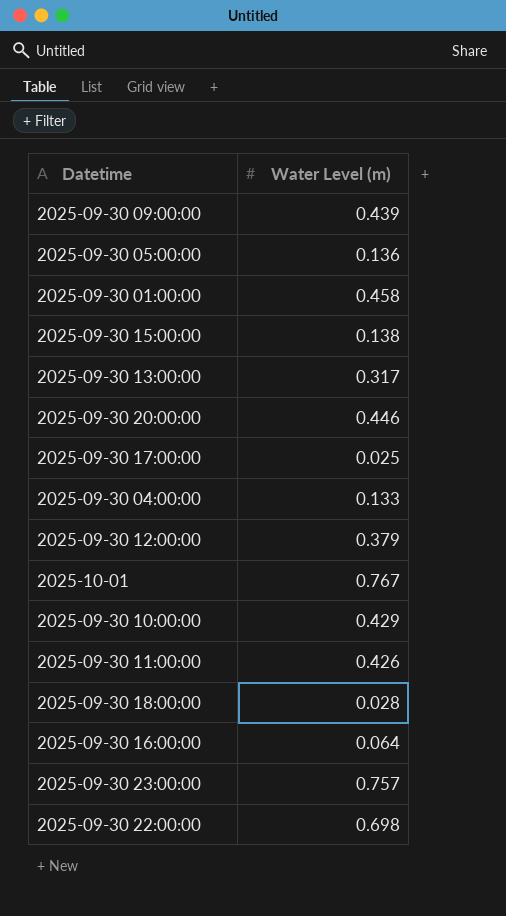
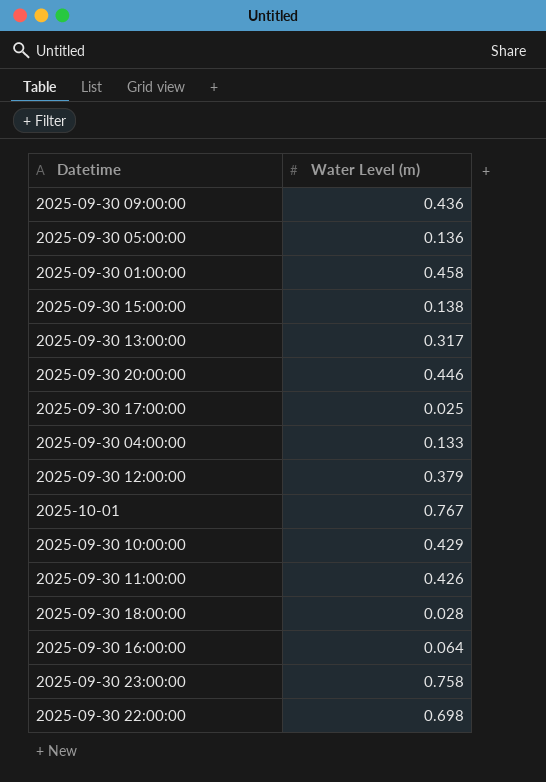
2025-09-30 09:00:00 | Water Level (m): 0.439 -> 0.436
2025-09-30 23:00:00 | Water Level (m): 0.757 -> 0.758

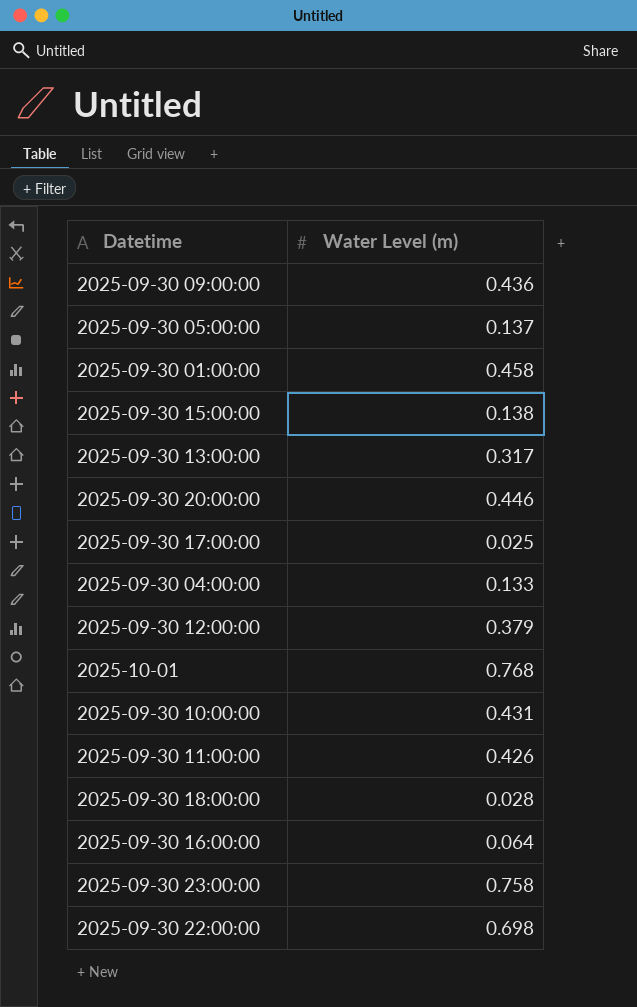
2025-09-30 05:00:00 | Water Level (m): 0.136 -> 0.137
2025-10-01 | Water Level (m): 0.767 -> 0.768
2025-09-30 10:00:00 | Water Level (m): 0.429 -> 0.431

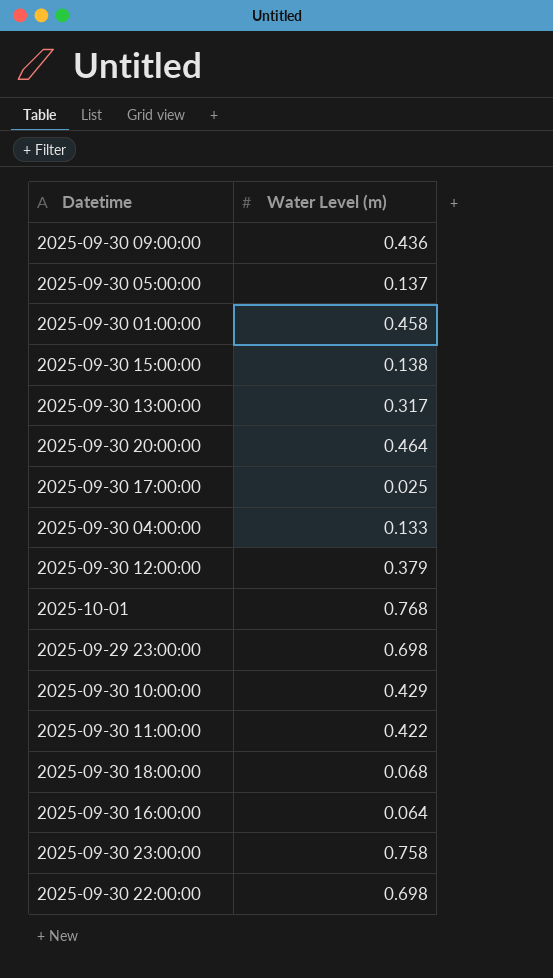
2025-09-30 20:00:00 | Water Level (m): 0.446 -> 0.464
row 2025-09-29 23:00:00: none -> 0.698
2025-09-30 10:00:00 | Water Level (m): 0.431 -> 0.429
2025-09-30 11:00:00 | Water Level (m): 0.426 -> 0.422
2025-09-30 18:00:00 | Water Level (m): 0.028 -> 0.068

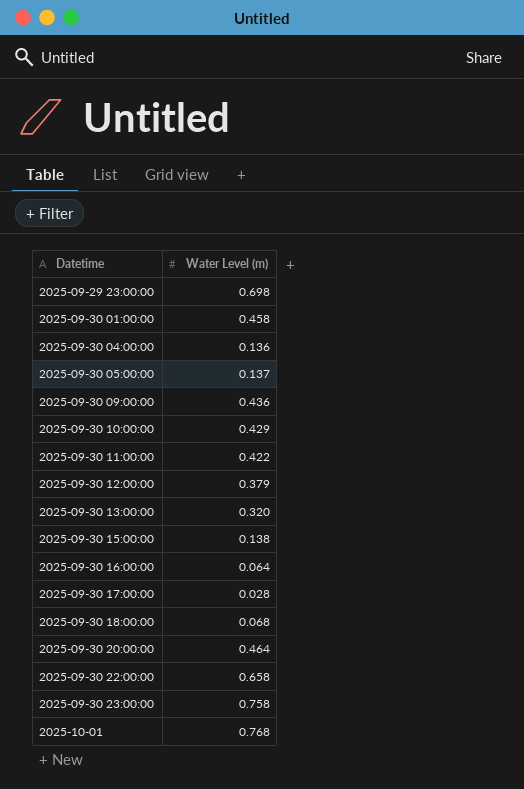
row order: none -> Datetime ascending
2025-09-30 04:00:00 | Water Level (m): 0.133 -> 0.136
2025-09-30 13:00:00 | Water Level (m): 0.317 -> 0.320
2025-09-30 17:00:00 | Water Level (m): 0.025 -> 0.028
2025-09-30 22:00:00 | Water Level (m): 0.698 -> 0.658

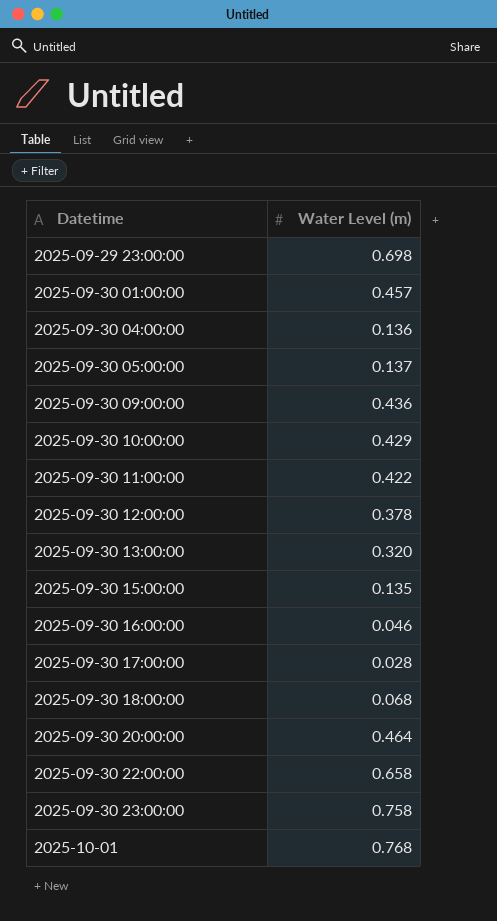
2025-09-30 01:00:00 | Water Level (m): 0.458 -> 0.457
2025-09-30 12:00:00 | Water Level (m): 0.379 -> 0.378
2025-09-30 15:00:00 | Water Level (m): 0.138 -> 0.135
2025-09-30 16:00:00 | Water Level (m): 0.064 -> 0.046

